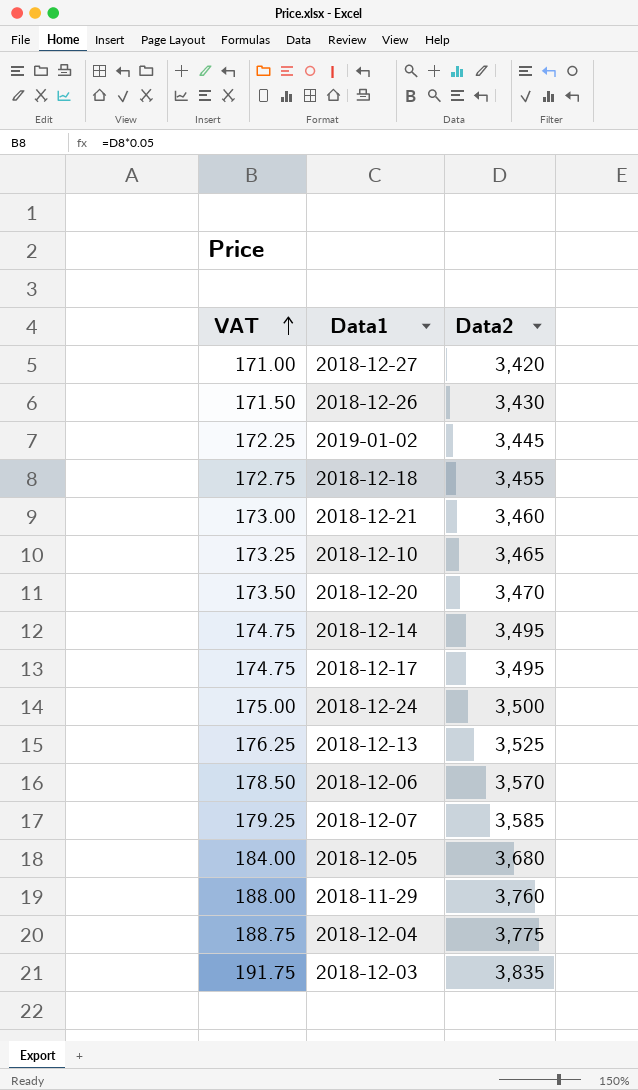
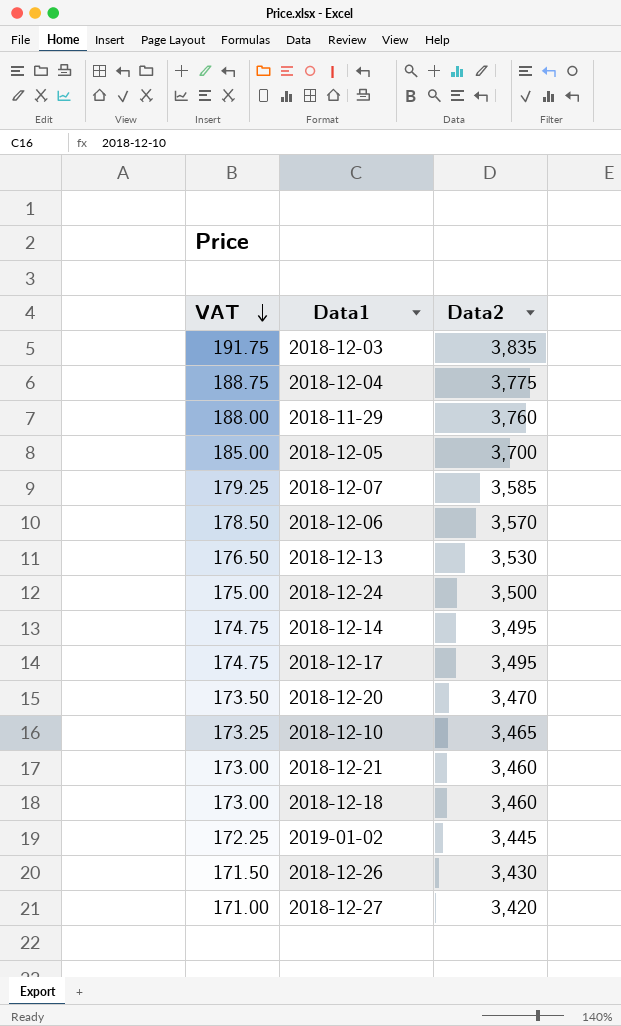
row order: VAT ascending -> VAT descending
2018-12-05 | VAT: 184.00 -> 185.00
2018-12-05 | Data2: 3,680 -> 3,700
2018-12-13 | VAT: 176.25 -> 176.50
2018-12-13 | Data2: 3,525 -> 3,530
2018-12-18 | VAT: 172.75 -> 173.00
2018-12-18 | Data2: 3,455 -> 3,460

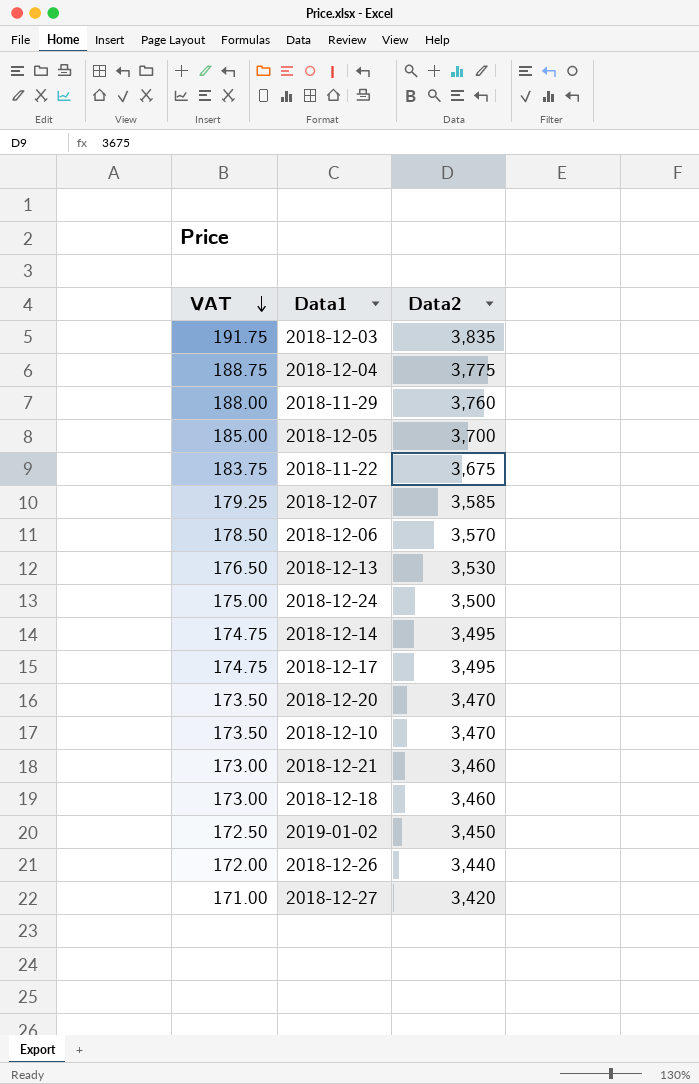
row 2018-11-22: none -> 183.75 | 3,675
2018-12-10 | VAT: 173.25 -> 173.50
2018-12-10 | Data2: 3,465 -> 3,470
2019-01-02 | VAT: 172.25 -> 172.50
2019-01-02 | Data2: 3,445 -> 3,450
2018-12-26 | VAT: 171.50 -> 172.00
2018-12-26 | Data2: 3,430 -> 3,440

